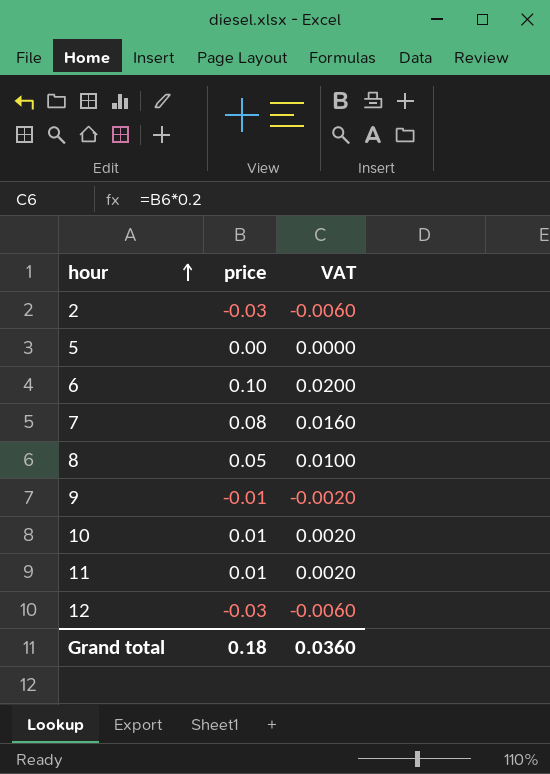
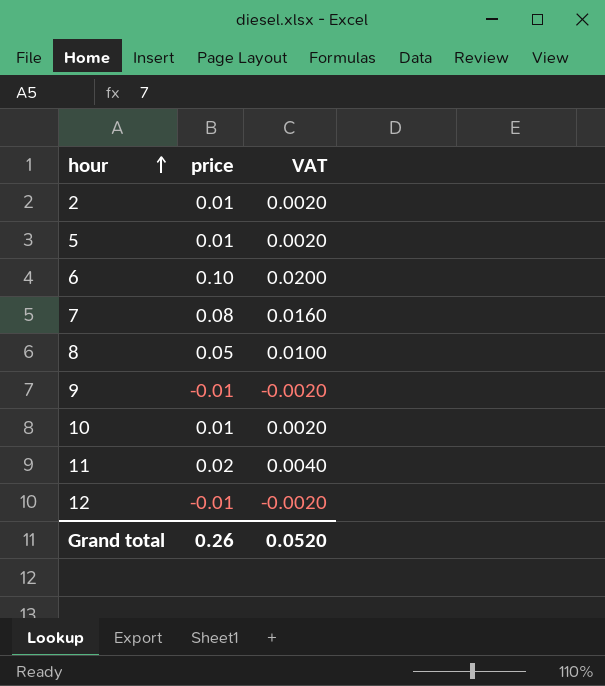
2 | price: -0.03 -> 0.01
2 | VAT: -0.0060 -> 0.0020
5 | price: 0.00 -> 0.01
5 | VAT: 0.0000 -> 0.0020
11 | price: 0.01 -> 0.02
11 | VAT: 0.0020 -> 0.0040
12 | price: -0.03 -> -0.01
12 | VAT: -0.0060 -> -0.0020
Grand total | price: 0.18 -> 0.26
Grand total | VAT: 0.0360 -> 0.0520

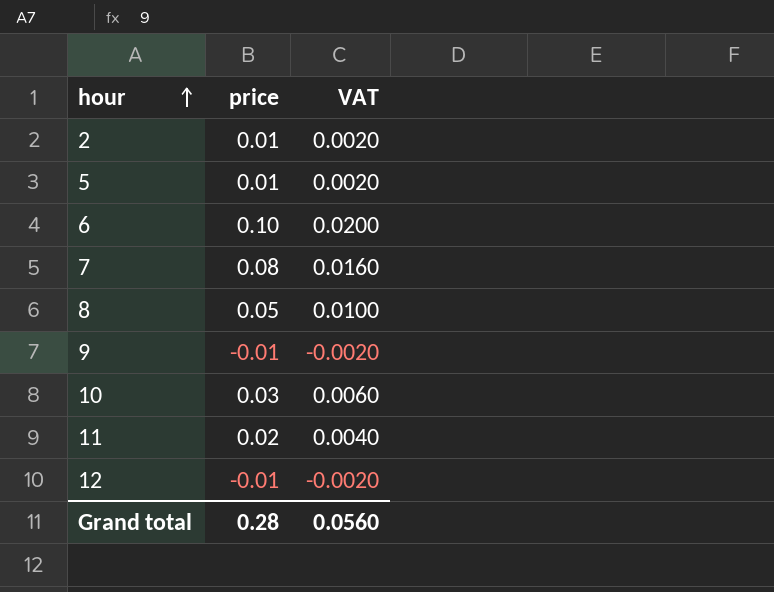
10 | price: 0.01 -> 0.03
10 | VAT: 0.0020 -> 0.0060
Grand total | price: 0.26 -> 0.28
Grand total | VAT: 0.0520 -> 0.0560

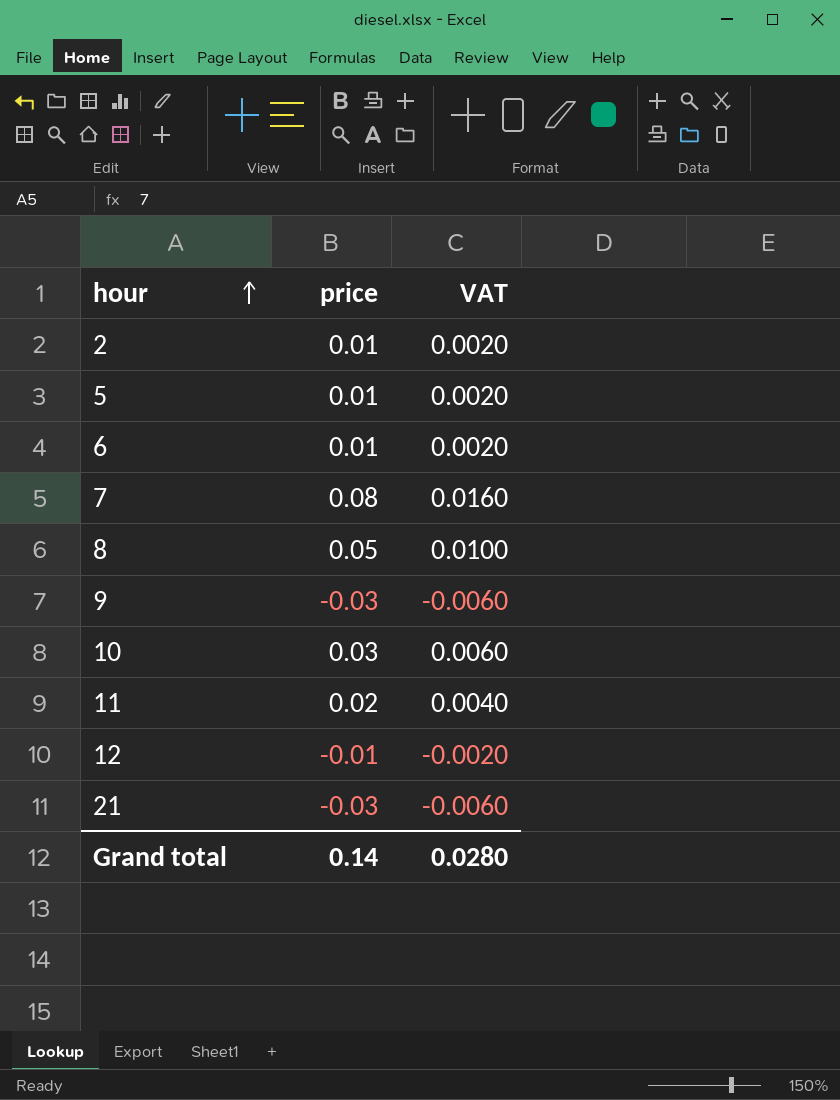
6 | price: 0.10 -> 0.01
6 | VAT: 0.0200 -> 0.0020
9 | price: -0.01 -> -0.03
9 | VAT: -0.0020 -> -0.0060
row 21: none -> -0.03 | -0.0060
Grand total | price: 0.28 -> 0.14
Grand total | VAT: 0.0560 -> 0.0280

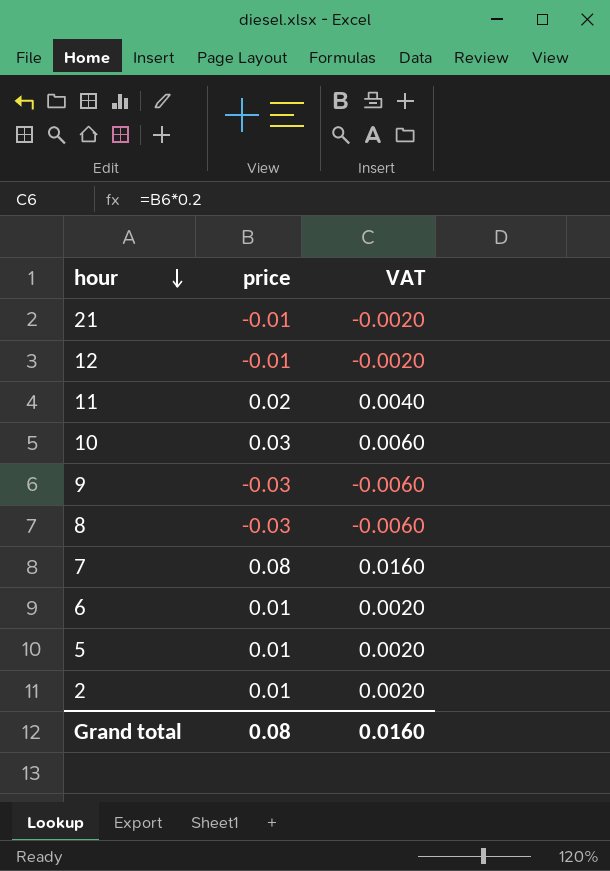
row order: hour ascending -> hour descending
21 | price: -0.03 -> -0.01
21 | VAT: -0.0060 -> -0.0020
8 | price: 0.05 -> -0.03
8 | VAT: 0.0100 -> -0.0060
Grand total | price: 0.14 -> 0.08
Grand total | VAT: 0.0280 -> 0.0160

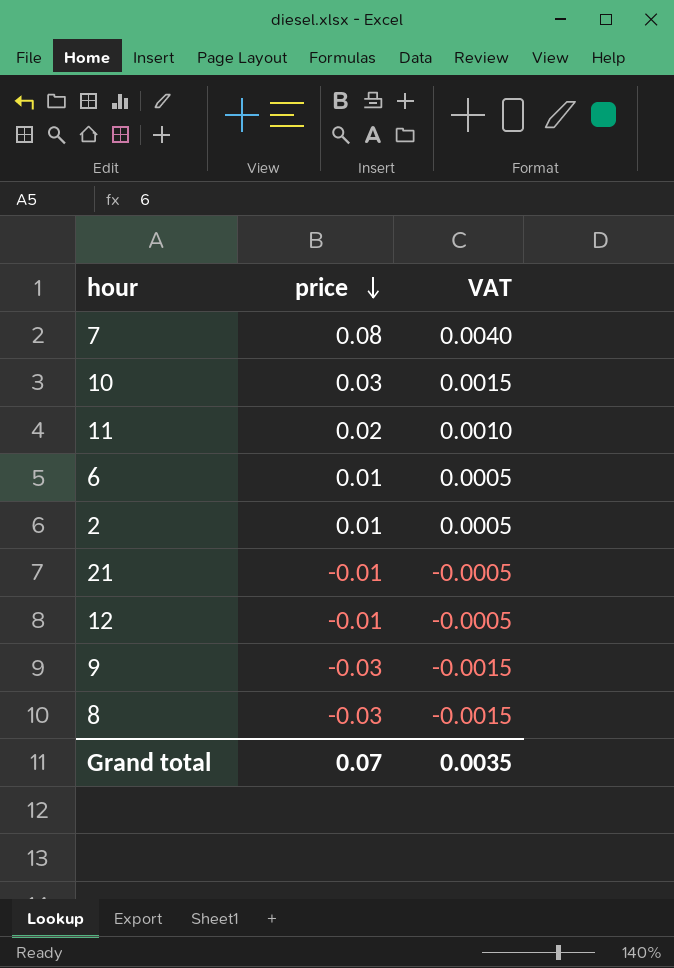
row order: hour descending -> price descending
column VAT | formula: [price] * 0.2 -> [price] * 0.05
row 5: 0.01 | 0.0020 -> none
Grand total | price: 0.08 -> 0.07
Grand total | VAT: 0.0160 -> 0.0035

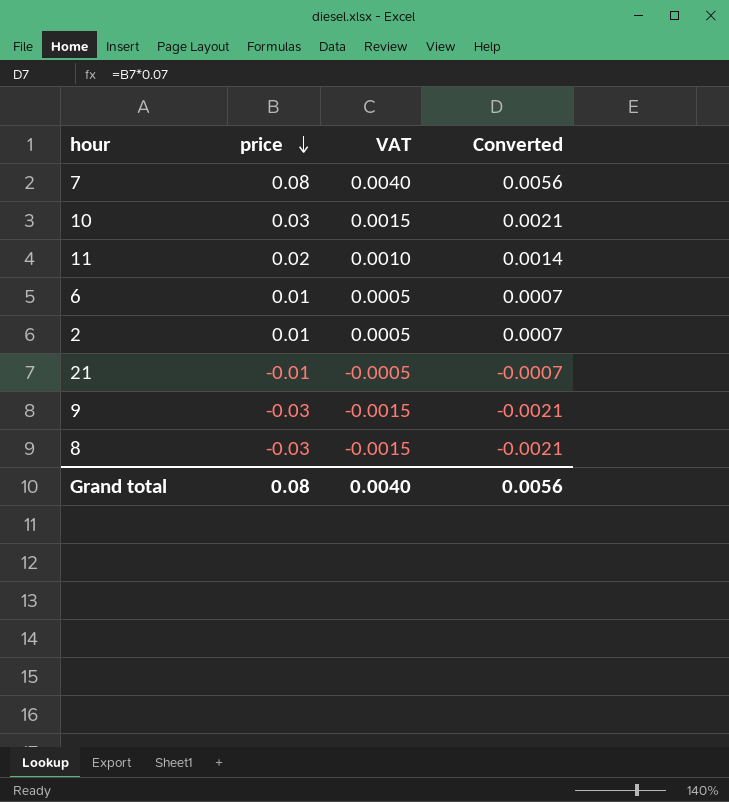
column Converted | formula: none -> [price] * 0.07
row 12: -0.01 | -0.0005 -> none
Grand total | price: 0.07 -> 0.08
Grand total | VAT: 0.0035 -> 0.0040

